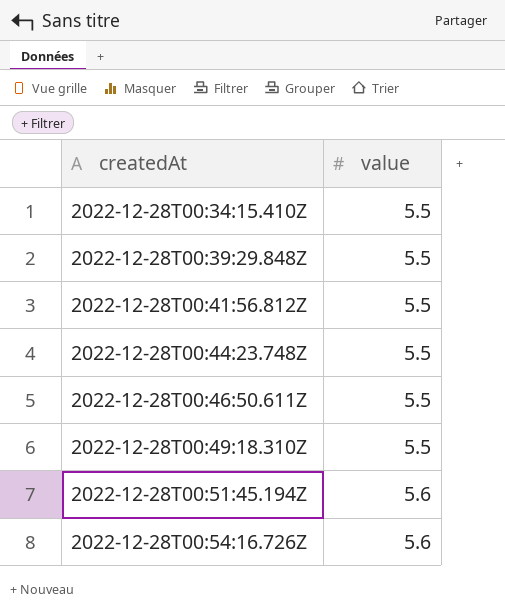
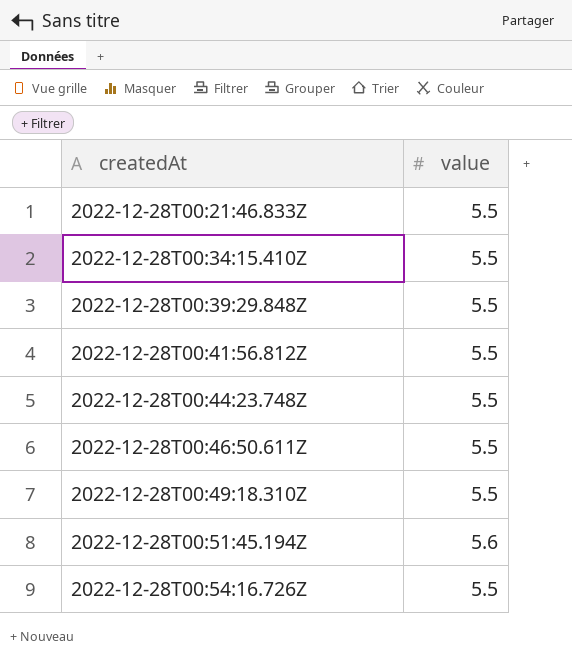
row 2022-12-28T00:21:46.833Z: none -> 5.5
2022-12-28T00:54:16.726Z | value: 5.6 -> 5.5

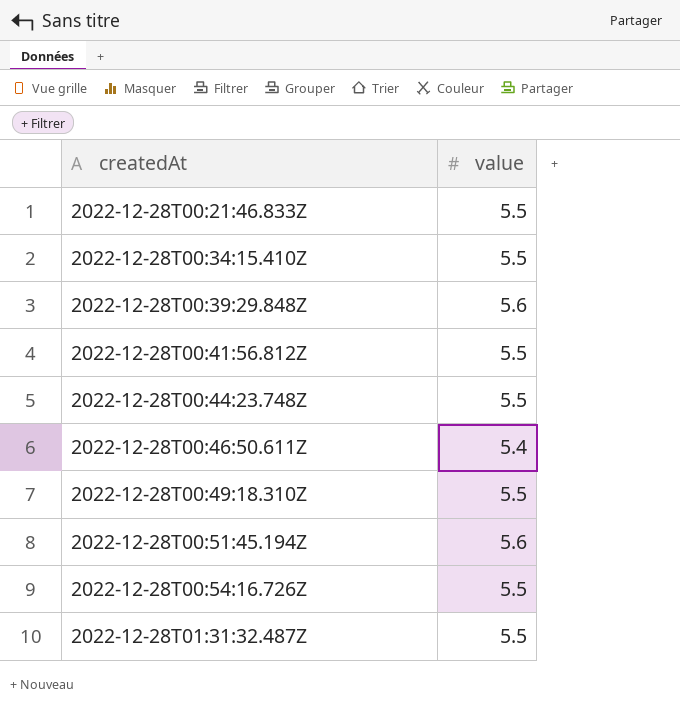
2022-12-28T00:39:29.848Z | value: 5.5 -> 5.6
2022-12-28T00:46:50.611Z | value: 5.5 -> 5.4
row 2022-12-28T01:31:32.487Z: none -> 5.5

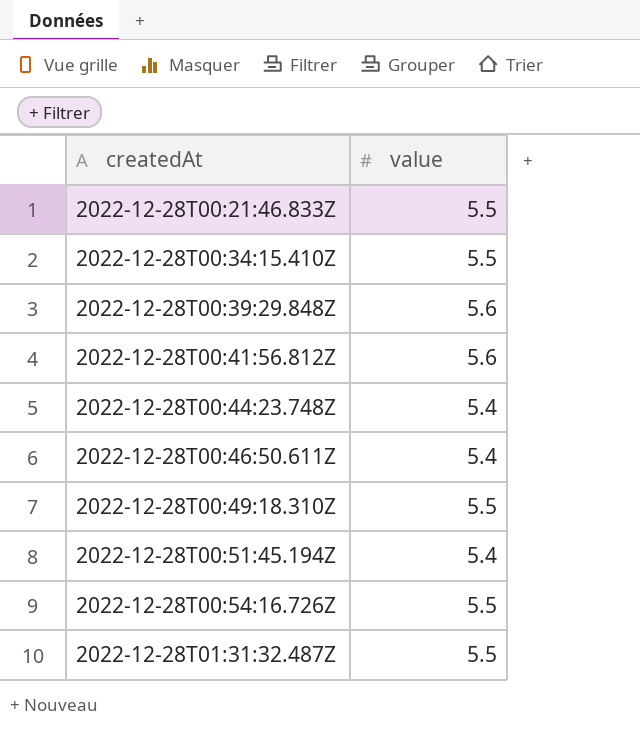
2022-12-28T00:41:56.812Z | value: 5.5 -> 5.6
2022-12-28T00:44:23.748Z | value: 5.5 -> 5.4
2022-12-28T00:51:45.194Z | value: 5.6 -> 5.4

